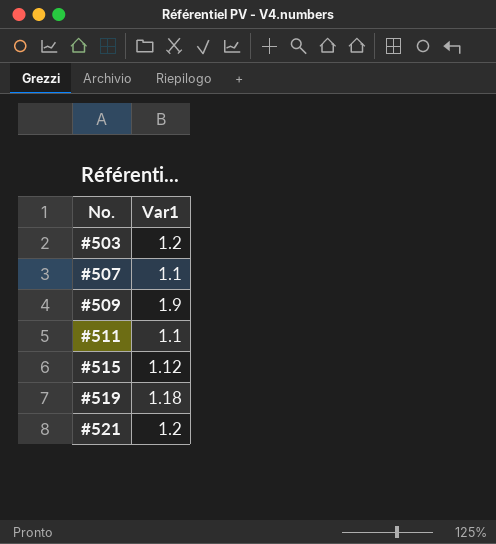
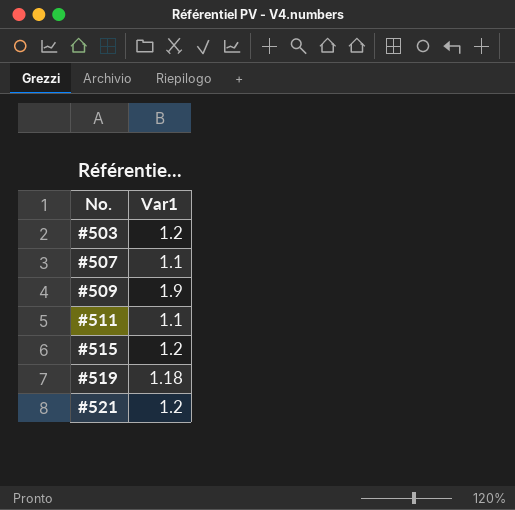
#515 | Var1: 1.12 -> 1.2

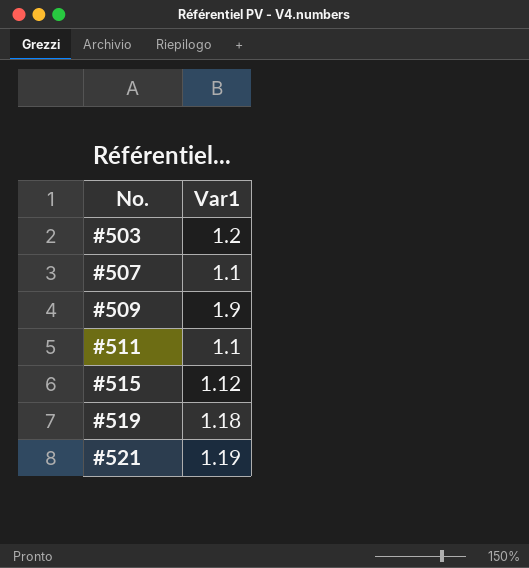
#515 | Var1: 1.2 -> 1.12
#521 | Var1: 1.2 -> 1.19

